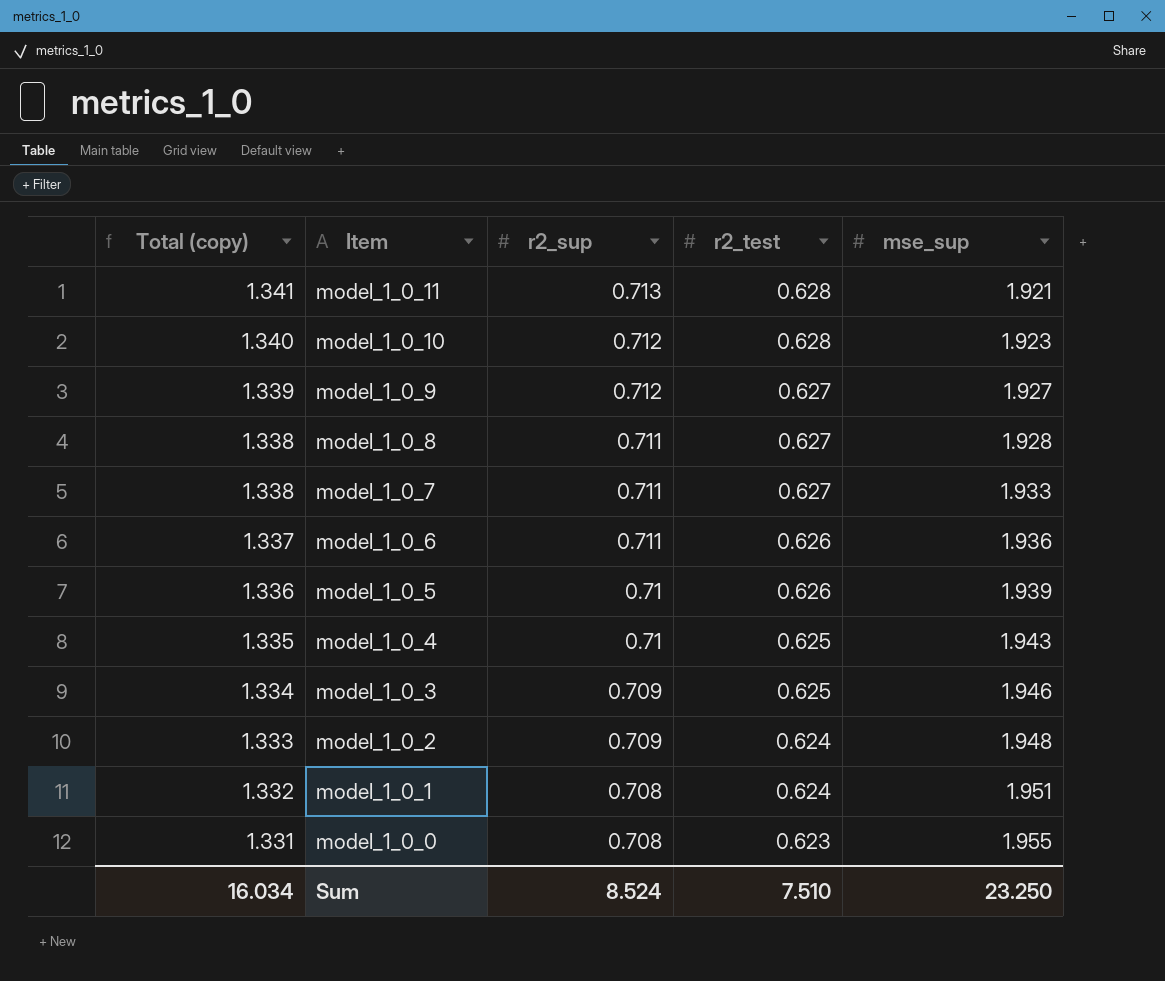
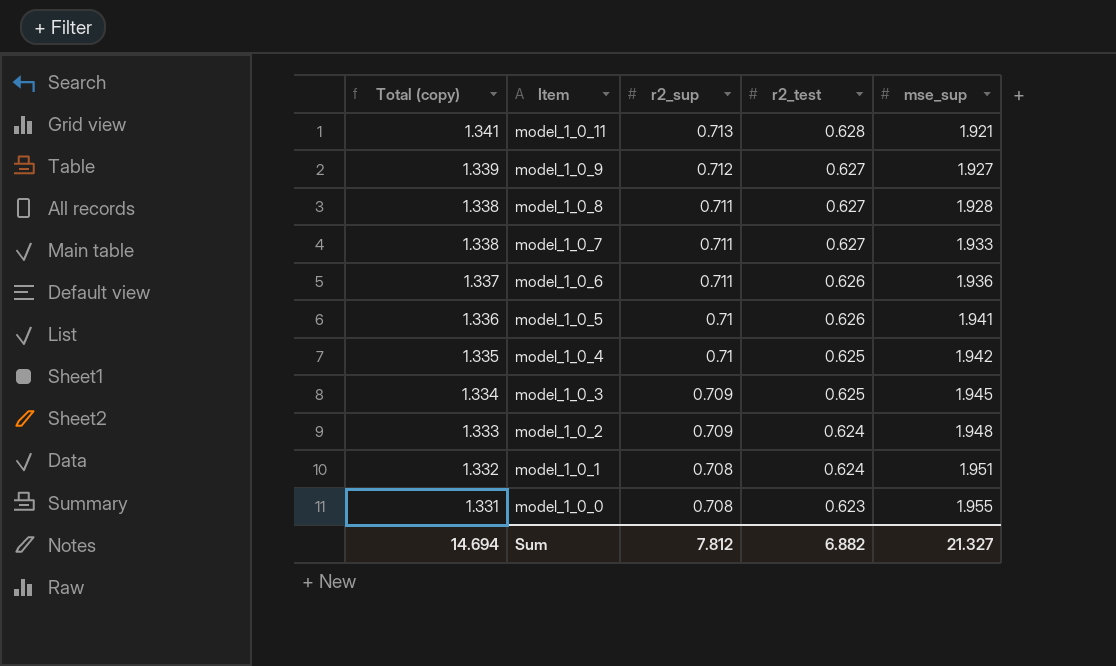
row model_1_0_10: 1.340 | 0.712 | 0.628 | 1.923 -> none
model_1_0_5 | mse_sup: 1.939 -> 1.941
model_1_0_4 | mse_sup: 1.943 -> 1.942
model_1_0_3 | mse_sup: 1.946 -> 1.945
Sum | Total (copy): 16.034 -> 14.694
Sum | r2_sup: 8.524 -> 7.812
Sum | r2_test: 7.510 -> 6.882
Sum | mse_sup: 23.250 -> 21.327

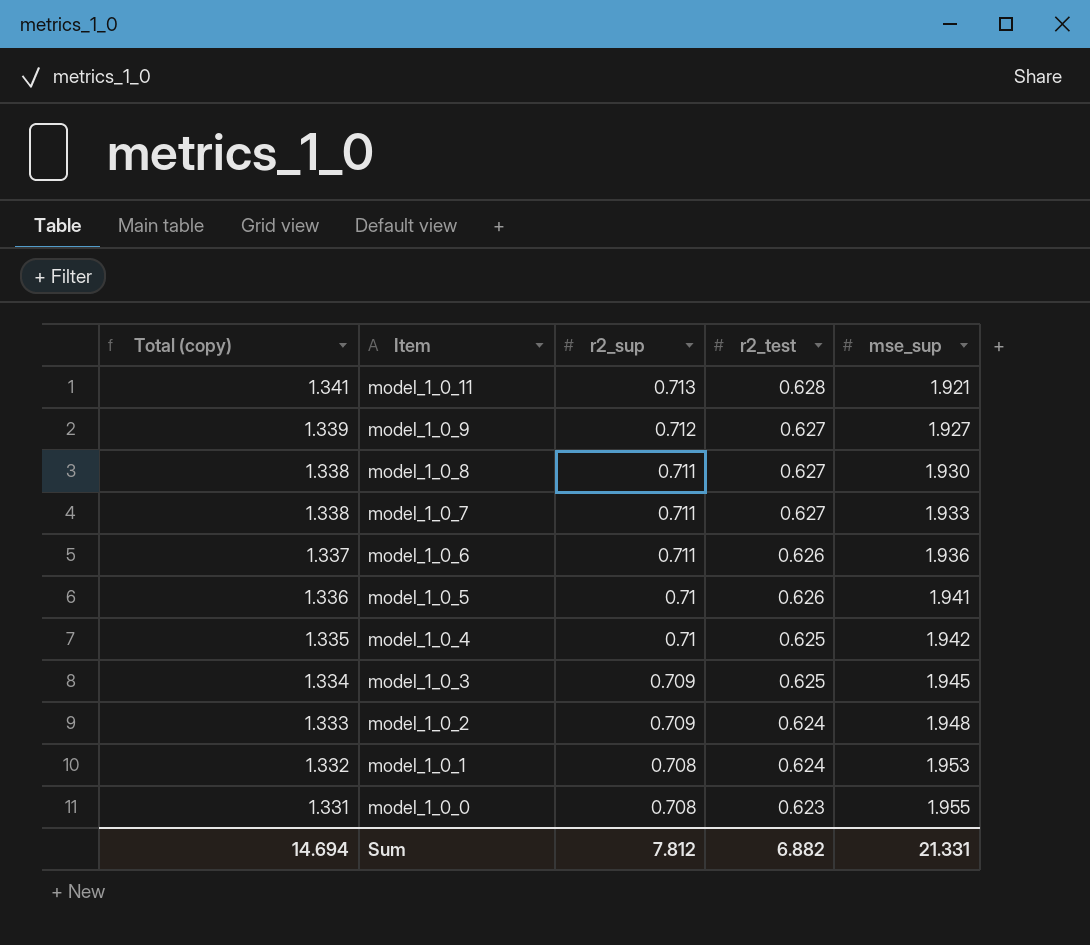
model_1_0_8 | mse_sup: 1.928 -> 1.930
model_1_0_1 | mse_sup: 1.951 -> 1.953
Sum | mse_sup: 21.327 -> 21.331

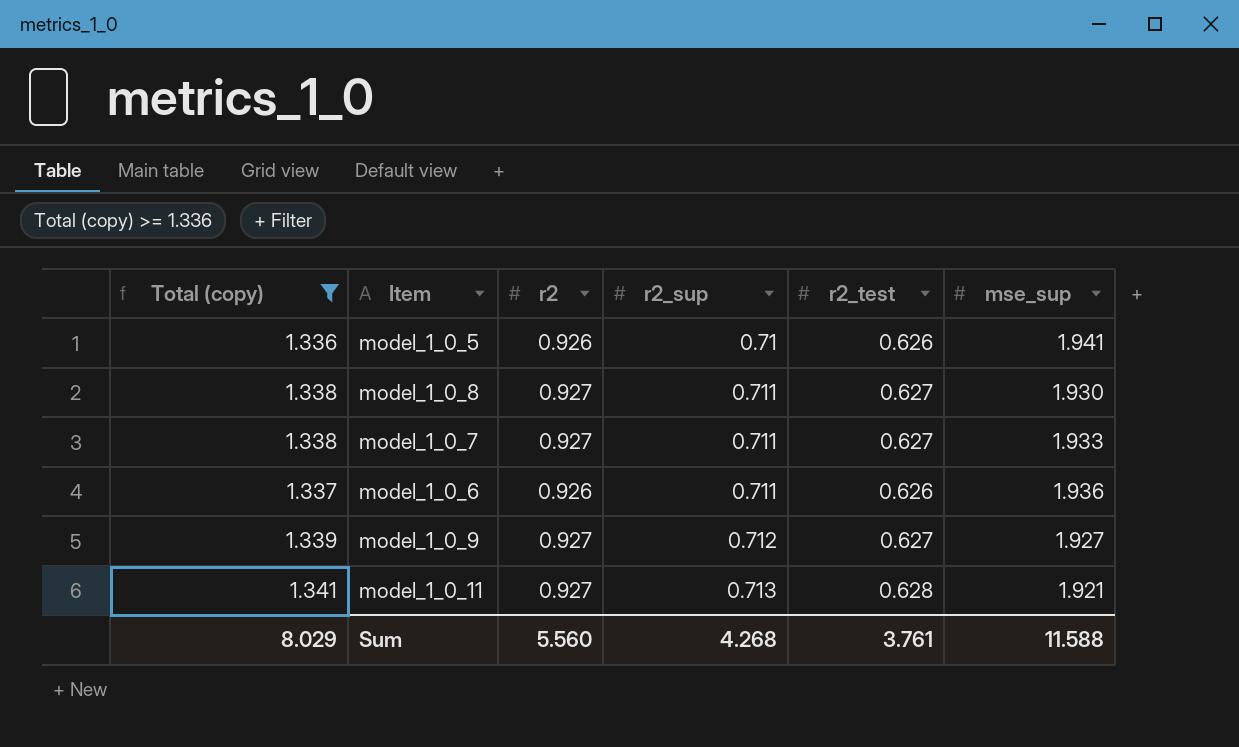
filter: none -> Total (copy) >= 1.336
row order: Total (copy) descending -> r2_sup ascending
column r2 | position: none -> 3
Sum | Total (copy): 14.694 -> 8.029
Sum | r2_sup: 7.812 -> 4.268
Sum | r2_test: 6.882 -> 3.761
Sum | mse_sup: 21.331 -> 11.588

